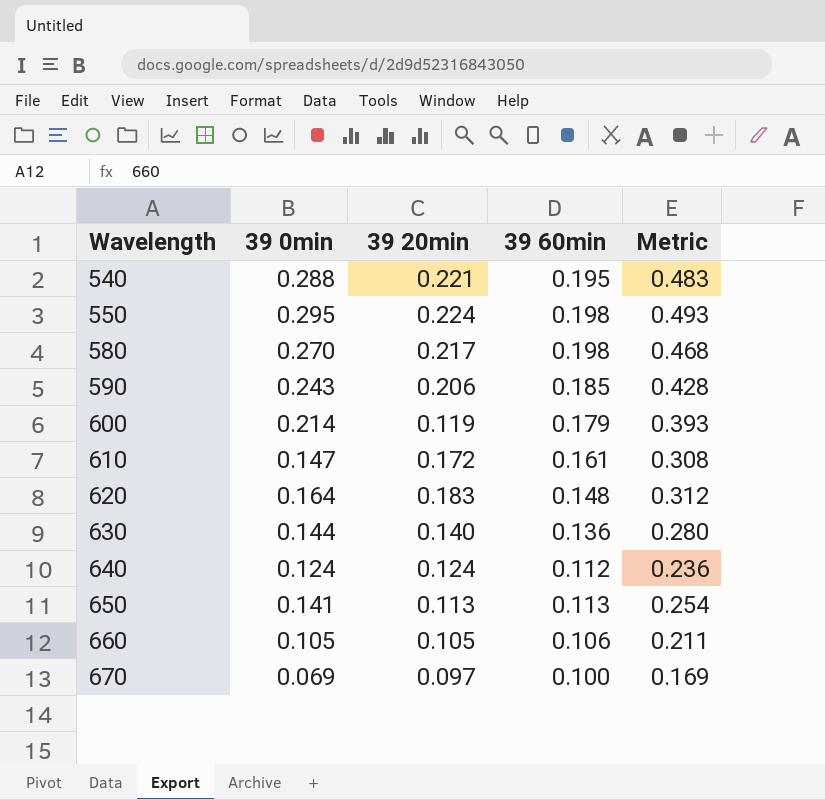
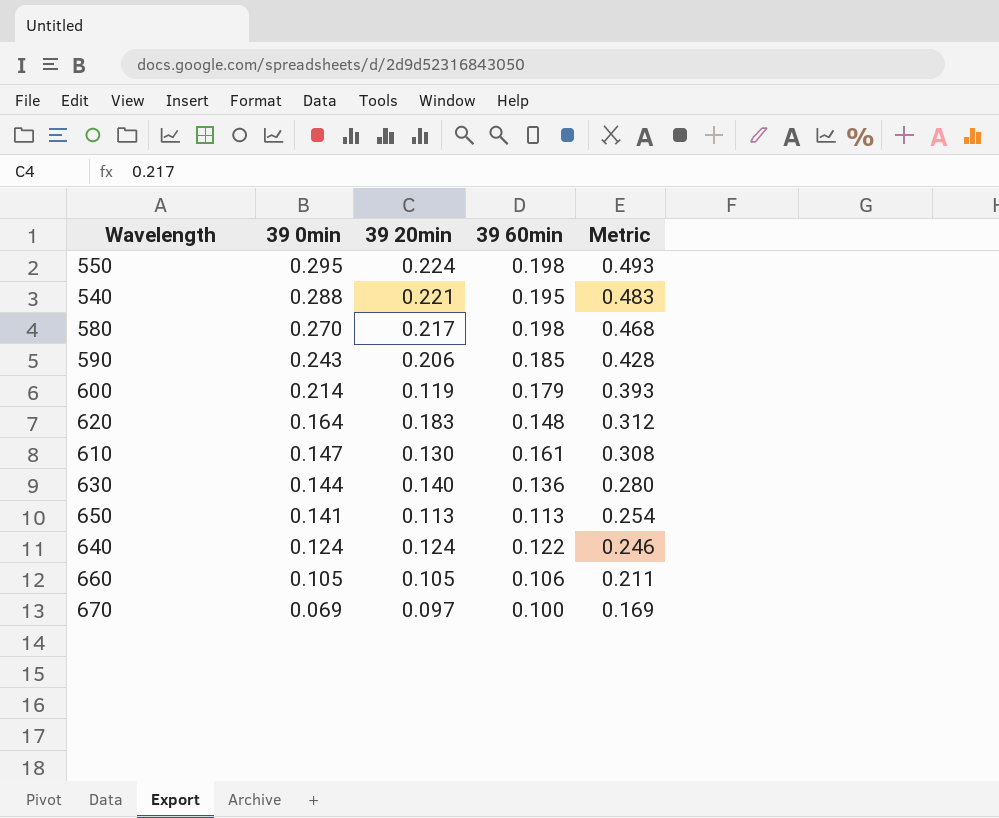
row order: Wavelength ascending -> 39 0min descending
610 | 39 20min: 0.172 -> 0.130
640 | 39 60min: 0.112 -> 0.122
640 | Metric: 0.236 -> 0.246

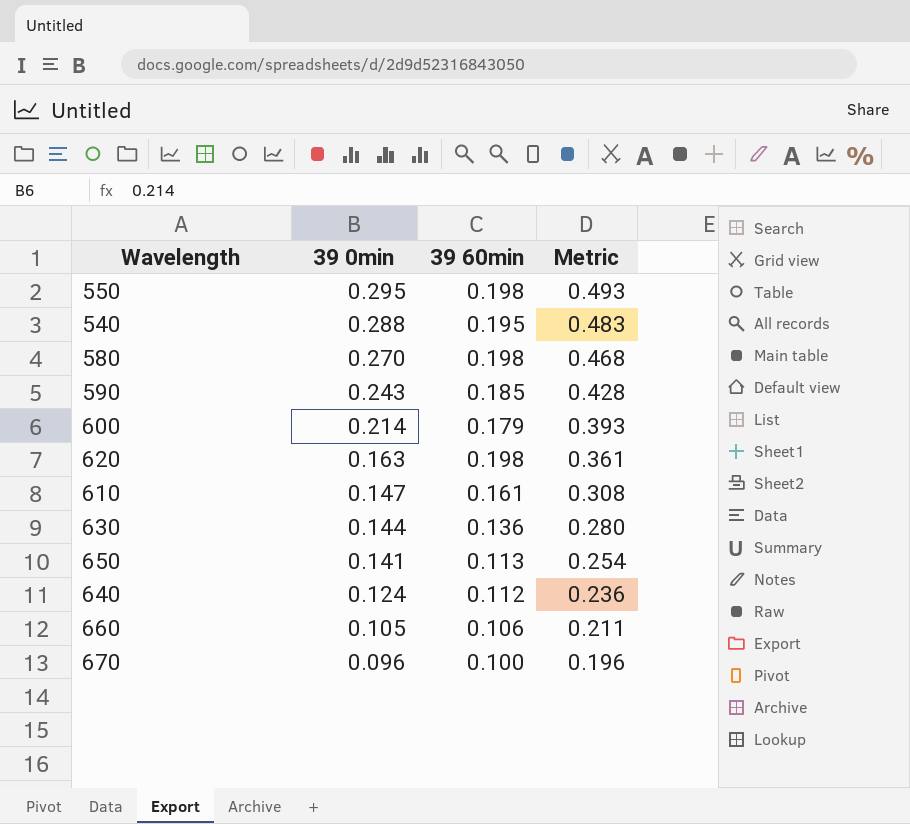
column 39 20min | position: 3 -> none
620 | 39 0min: 0.164 -> 0.163
620 | 39 60min: 0.148 -> 0.198
620 | Metric: 0.312 -> 0.361
640 | 39 60min: 0.122 -> 0.112
640 | Metric: 0.246 -> 0.236
670 | 39 0min: 0.069 -> 0.096
670 | Metric: 0.169 -> 0.196

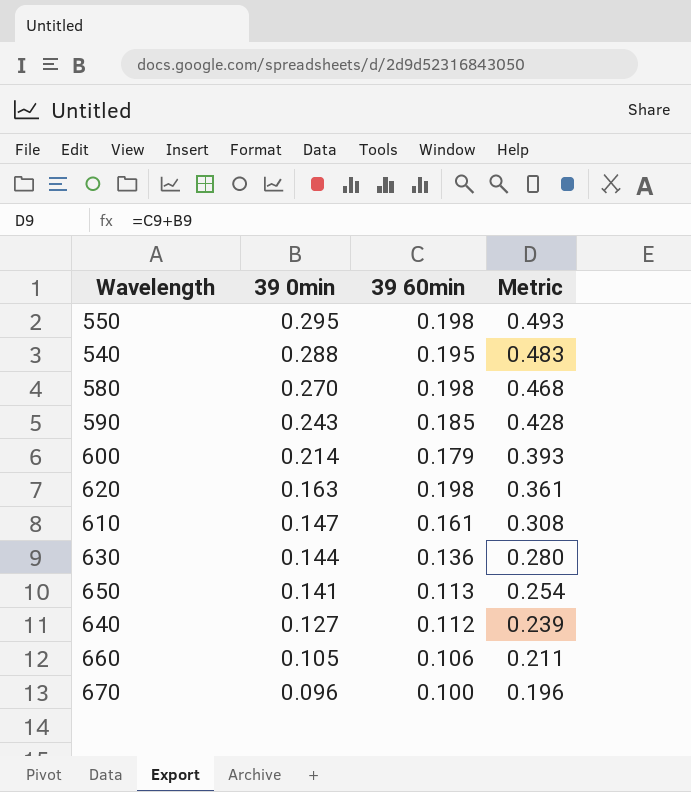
640 | 39 0min: 0.124 -> 0.127
640 | Metric: 0.236 -> 0.239

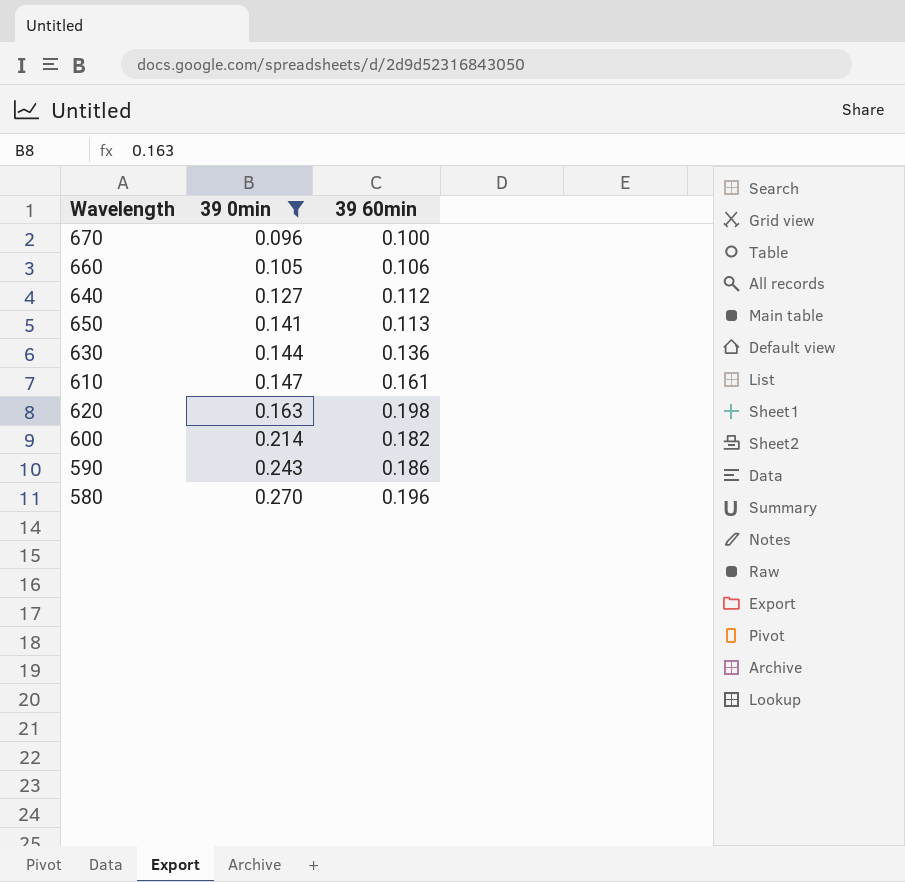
filter: none -> 39 0min <= 0.270
row order: 39 0min descending -> 39 0min ascending
column Metric | formula: [39 0min] + [39 60min] -> none
600 | 39 60min: 0.179 -> 0.182
590 | 39 60min: 0.185 -> 0.186
580 | 39 60min: 0.198 -> 0.196

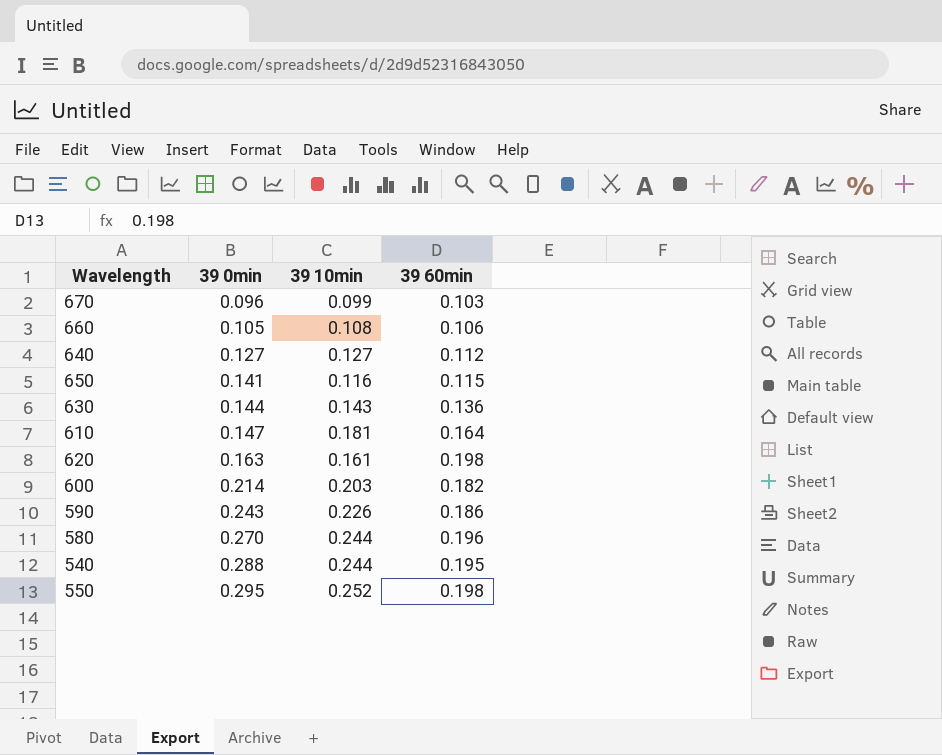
filter: 39 0min <= 0.270 -> none
column 39 10min | position: none -> 3
670 | 39 60min: 0.100 -> 0.103
650 | 39 60min: 0.113 -> 0.115
610 | 39 60min: 0.161 -> 0.164

